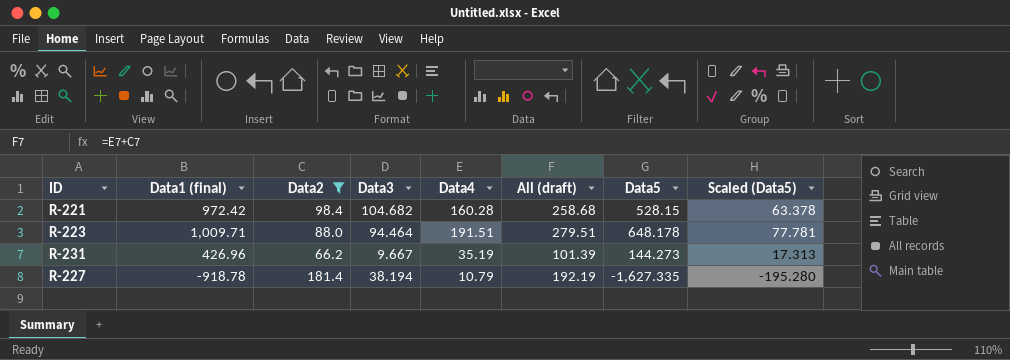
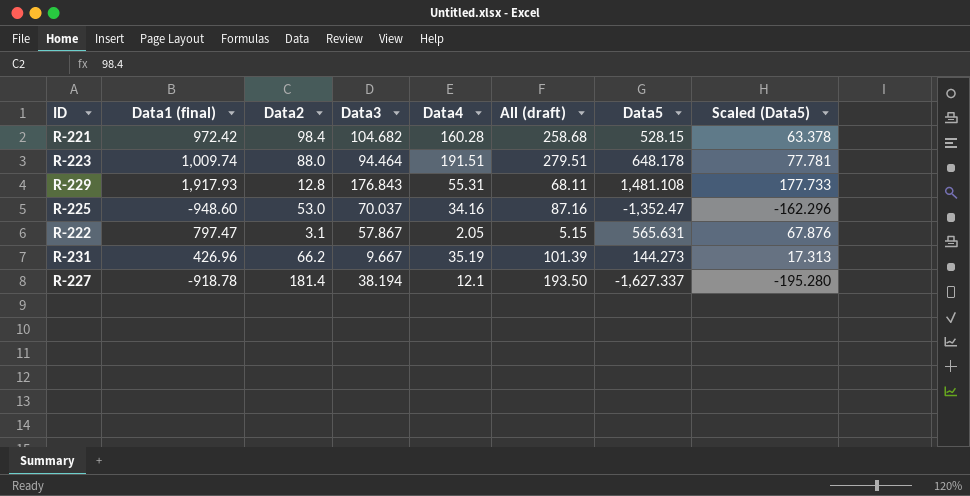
filter: Data2 >= 66.2 -> none
R-223 | Data1 (final): 1,009.71 -> 1,009.74
R-227 | Data4: 10.79 -> 12.1
R-227 | All (draft): 192.19 -> 193.50
R-227 | Data5: -1,627.335 -> -1,627.337

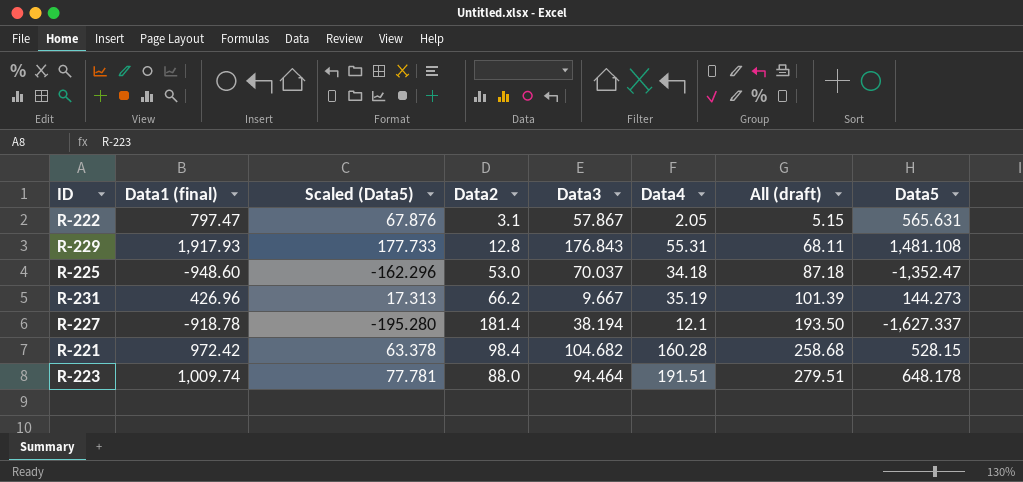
row order: none -> All (draft) ascending
column Scaled (Data5) | position: 8 -> 3
R-225 | Data4: 34.16 -> 34.18
R-225 | All (draft): 87.16 -> 87.18

